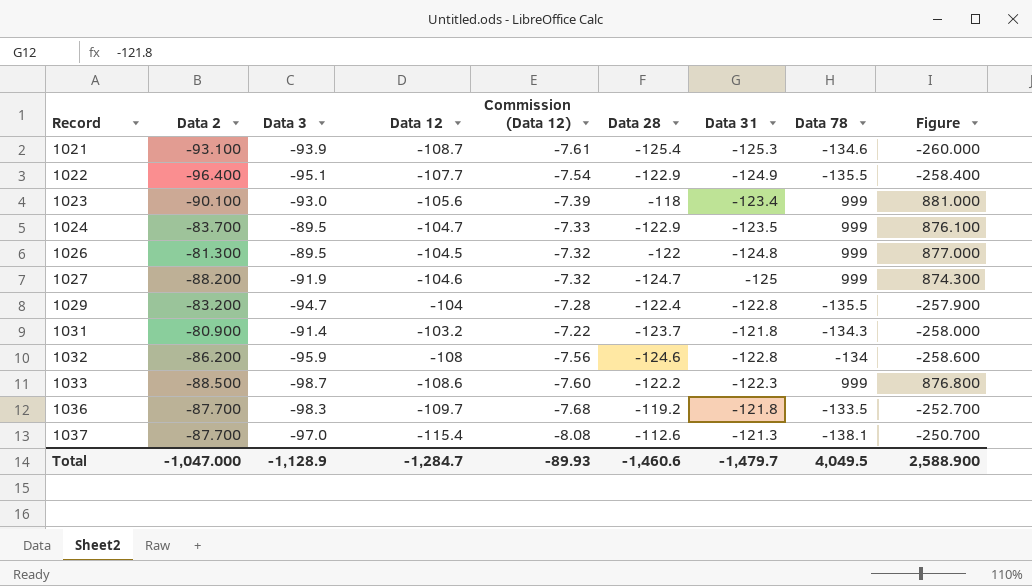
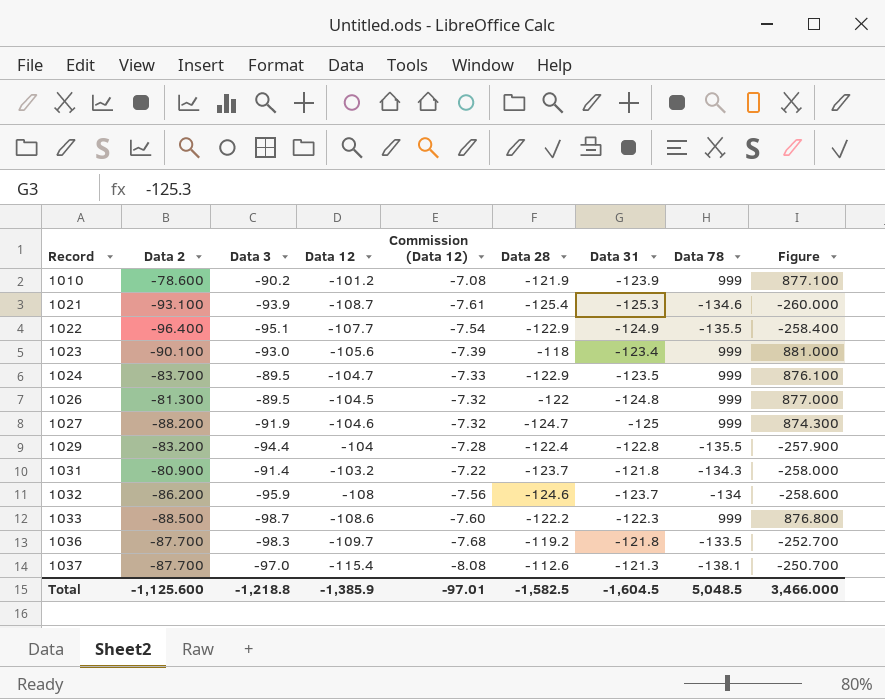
row 1010: none -> -78.600 | -90.2 | -101.2 | -7.08 | -121.9 | -123.9 | 999 | 877.100
1029 | Data 3: -94.7 -> -94.4
1032 | Data 31: -122.8 -> -123.7
Total | Data 2: -1,047.000 -> -1,125.600
Total | Data 3: -1,128.9 -> -1,218.8
Total | Data 12: -1,284.7 -> -1,385.9
Total | Commission (Data 12): -89.93 -> -97.01
Total | Data 28: -1,460.6 -> -1,582.5
Total | Data 31: -1,479.7 -> -1,604.5
Total | Data 78: 4,049.5 -> 5,048.5
Total | Figure: 2,588.900 -> 3,466.000

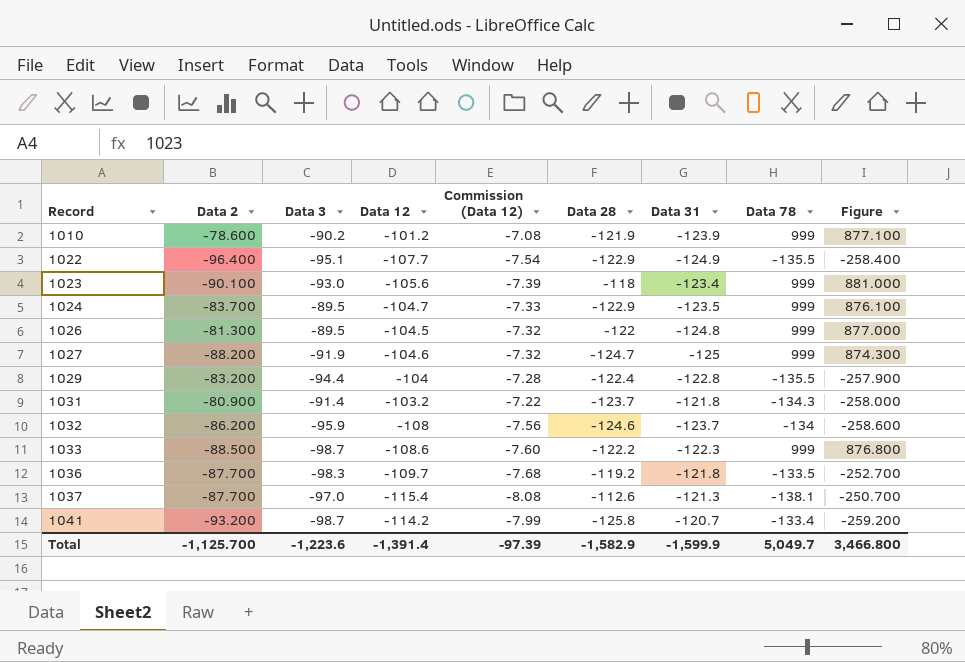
row 1021: -93.100 | -93.9 | -108.7 | -7.61 | -125.4 | -125.3 | -134.6 | -260.000 -> none
row 1041: none -> -93.200 | -98.7 | -114.2 | -7.99 | -125.8 | -120.7 | -133.4 | -259.200
Total | Data 2: -1,125.600 -> -1,125.700
Total | Data 3: -1,218.8 -> -1,223.6
Total | Data 12: -1,385.9 -> -1,391.4
Total | Commission (Data 12): -97.01 -> -97.39
Total | Data 28: -1,582.5 -> -1,582.9
Total | Data 31: -1,604.5 -> -1,599.9
Total | Data 78: 5,048.5 -> 5,049.7
Total | Figure: 3,466.000 -> 3,466.800

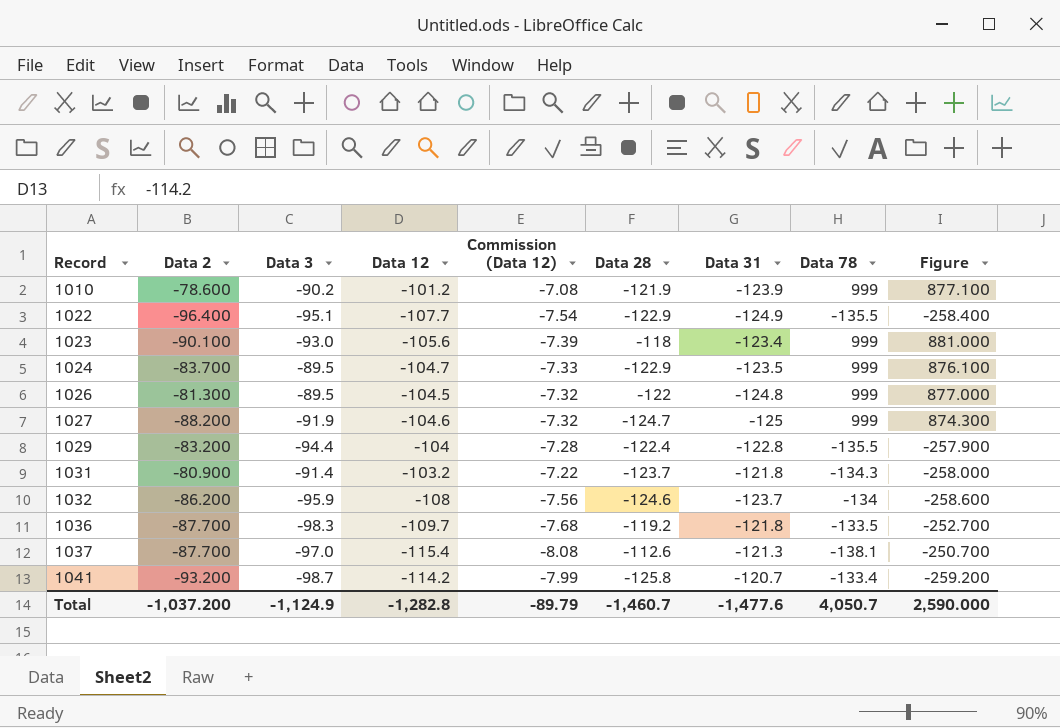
row 1033: -88.500 | -98.7 | -108.6 | -7.60 | -122.2 | -122.3 | 999 | 876.800 -> none
Total | Data 2: -1,125.700 -> -1,037.200
Total | Data 3: -1,223.6 -> -1,124.9
Total | Data 12: -1,391.4 -> -1,282.8
Total | Commission (Data 12): -97.39 -> -89.79
Total | Data 28: -1,582.9 -> -1,460.7
Total | Data 31: -1,599.9 -> -1,477.6
Total | Data 78: 5,049.7 -> 4,050.7
Total | Figure: 3,466.800 -> 2,590.000

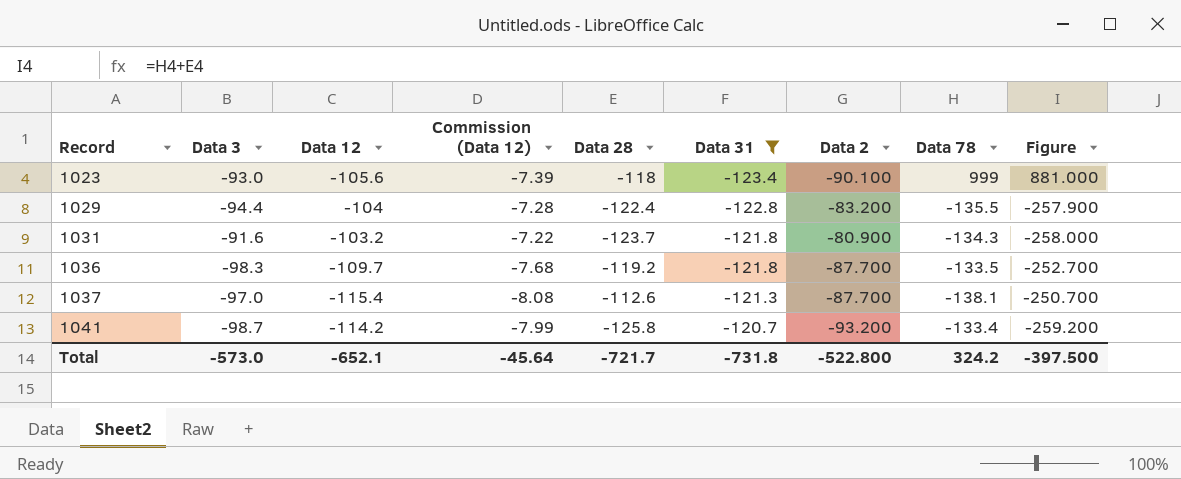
filter: none -> Data 31 >= -123.4
column Data 2 | position: 2 -> 7
1031 | Data 3: -91.4 -> -91.6
Total | Data 3: -1,124.9 -> -573.0
Total | Data 12: -1,282.8 -> -652.1
Total | Commission (Data 12): -89.79 -> -45.64
Total | Data 28: -1,460.7 -> -721.7
Total | Data 31: -1,477.6 -> -731.8
Total | Data 2: -1,037.200 -> -522.800
Total | Data 78: 4,050.7 -> 324.2
Total | Figure: 2,590.000 -> -397.500

